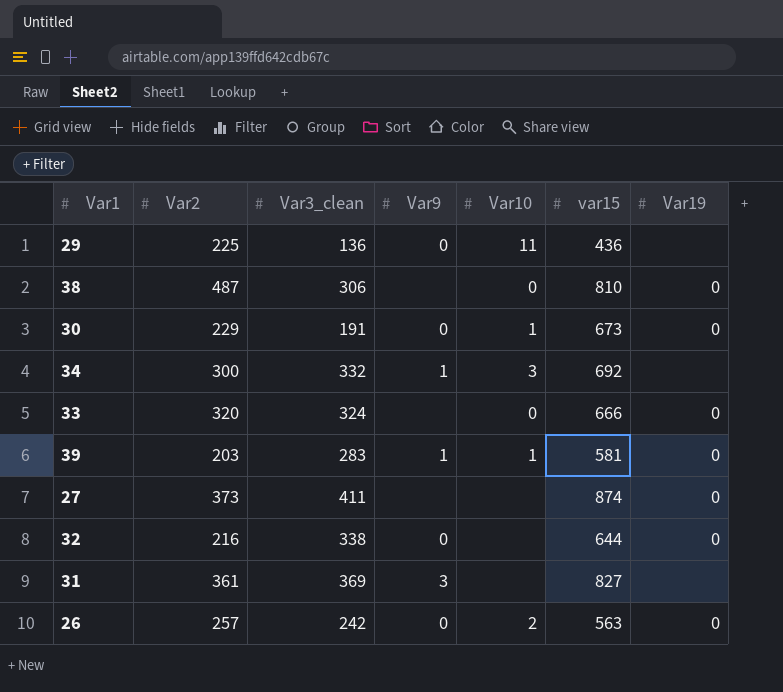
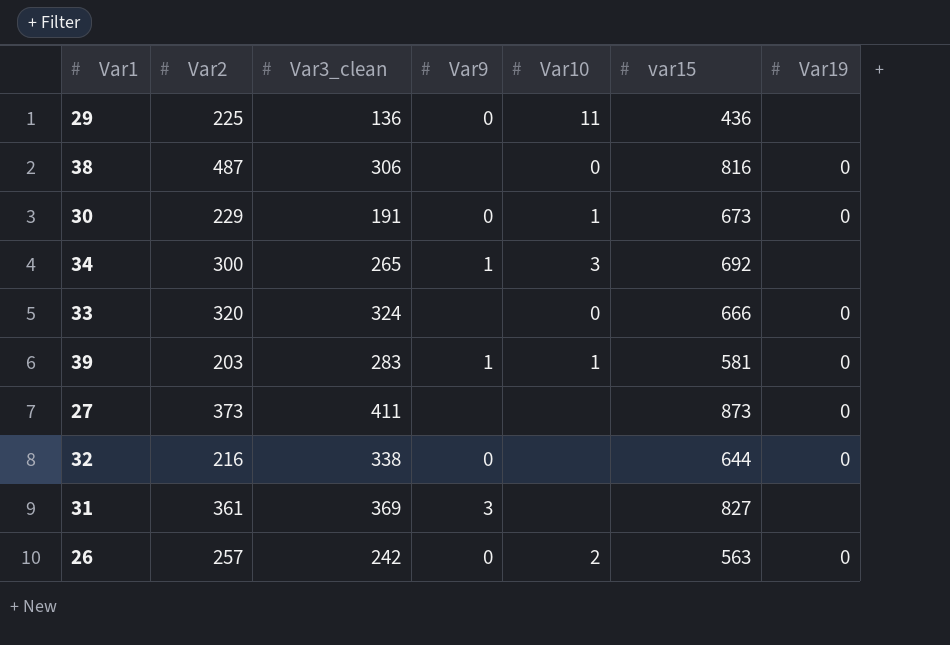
38 | var15: 810 -> 816
34 | Var3_clean: 332 -> 265
27 | var15: 874 -> 873

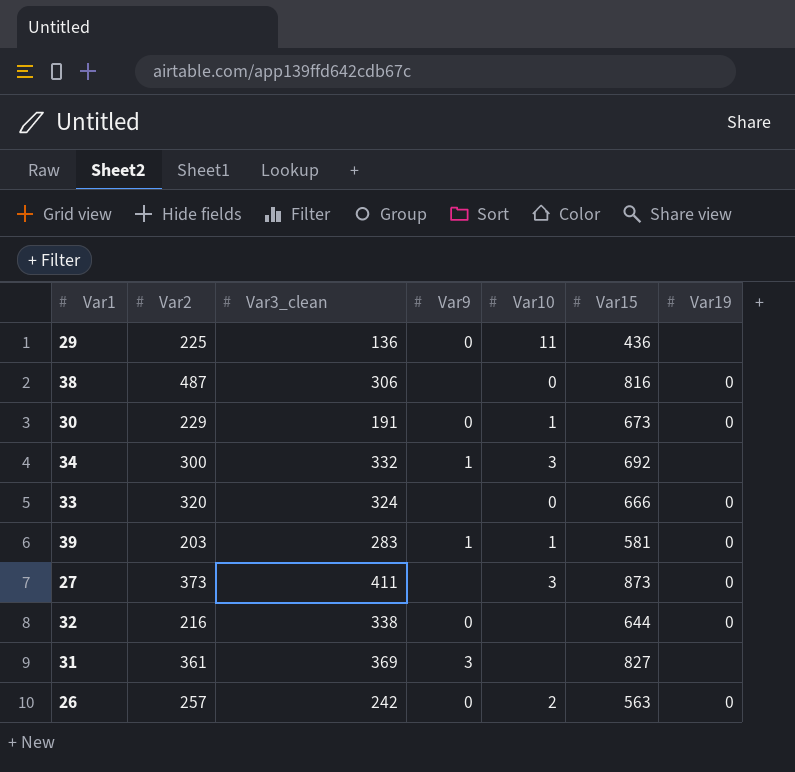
column name: var15 -> Var15
34 | Var3_clean: 265 -> 332
27 | Var10: none -> 3

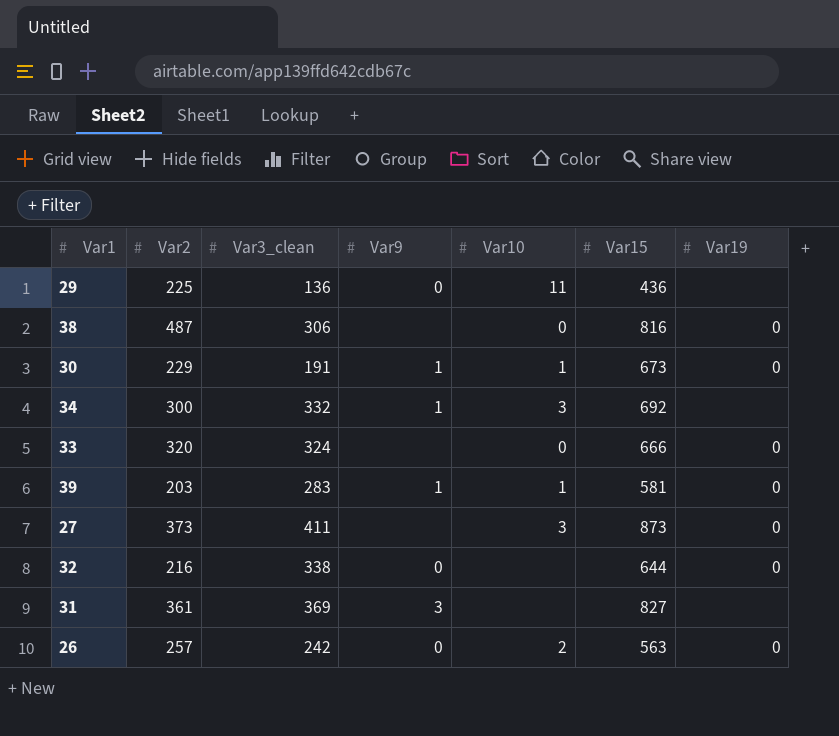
30 | Var9: 0 -> 1

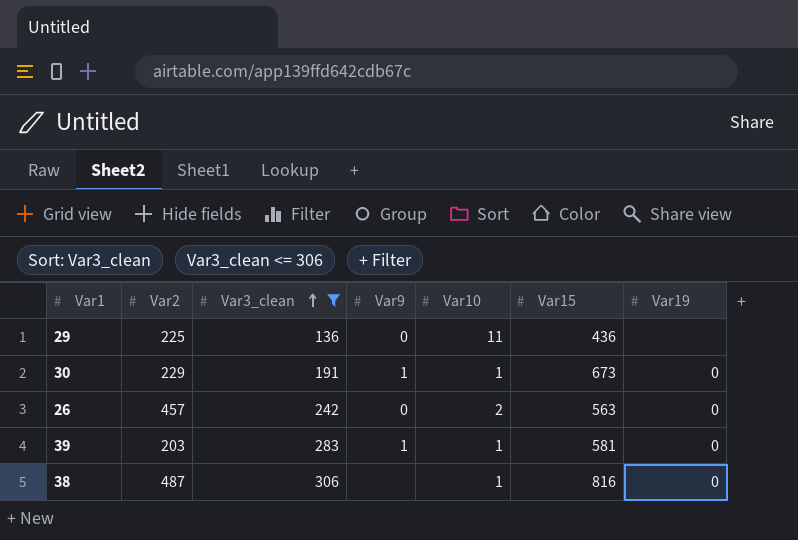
filter: none -> Var3_clean <= 306
row order: none -> Var3_clean ascending
26 | Var2: 257 -> 457
38 | Var10: 0 -> 1

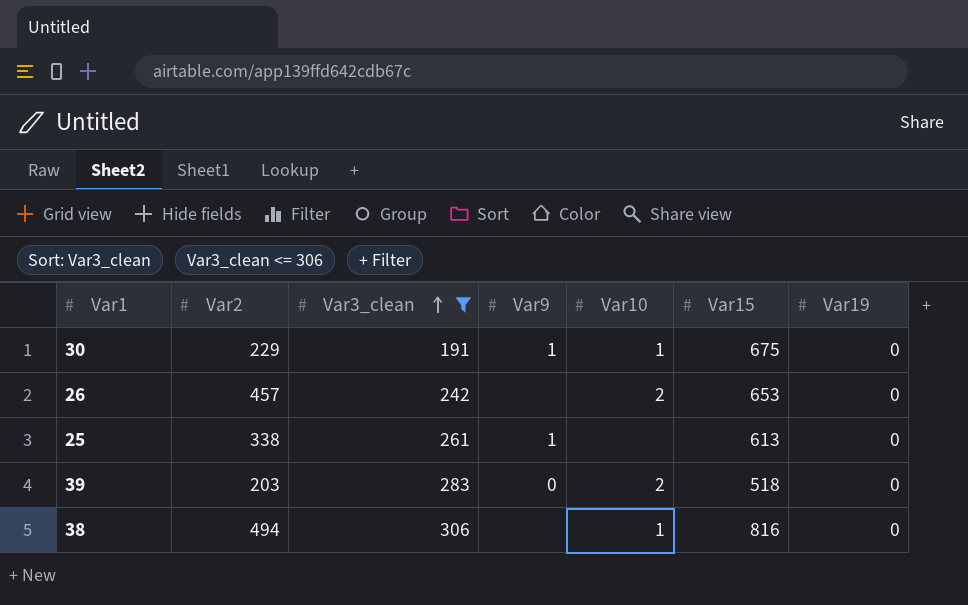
row 29: 225 | 136 | 0 | 11 | 436 | none -> none
30 | Var15: 673 -> 675
26 | Var9: 0 -> none
26 | Var15: 563 -> 653
row 25: none -> 338 | 261 | 1 | none | 613 | 0
39 | Var9: 1 -> 0
39 | Var10: 1 -> 2
39 | Var15: 581 -> 518
38 | Var2: 487 -> 494

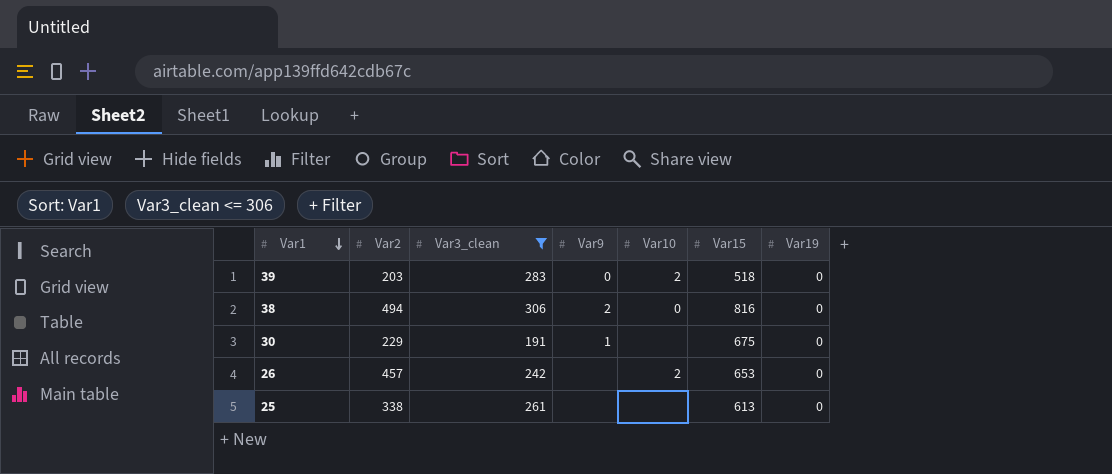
row order: Var3_clean ascending -> Var1 descending
38 | Var9: none -> 2
38 | Var10: 1 -> 0
30 | Var10: 1 -> none
25 | Var9: 1 -> none

